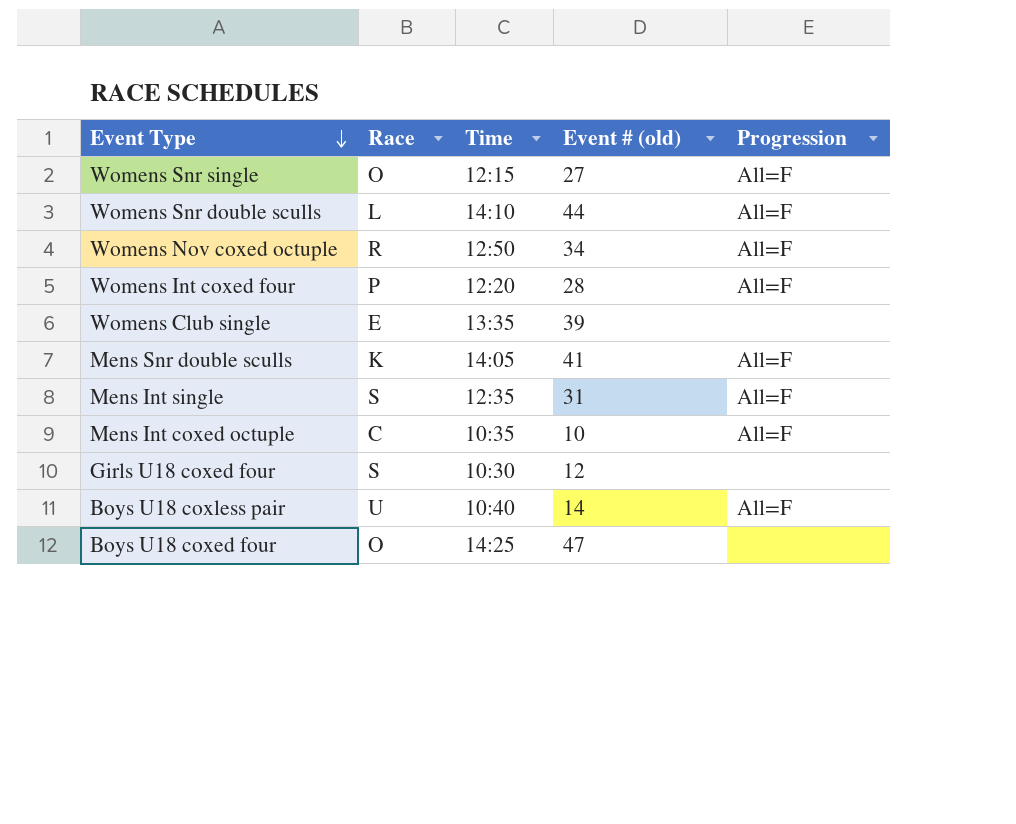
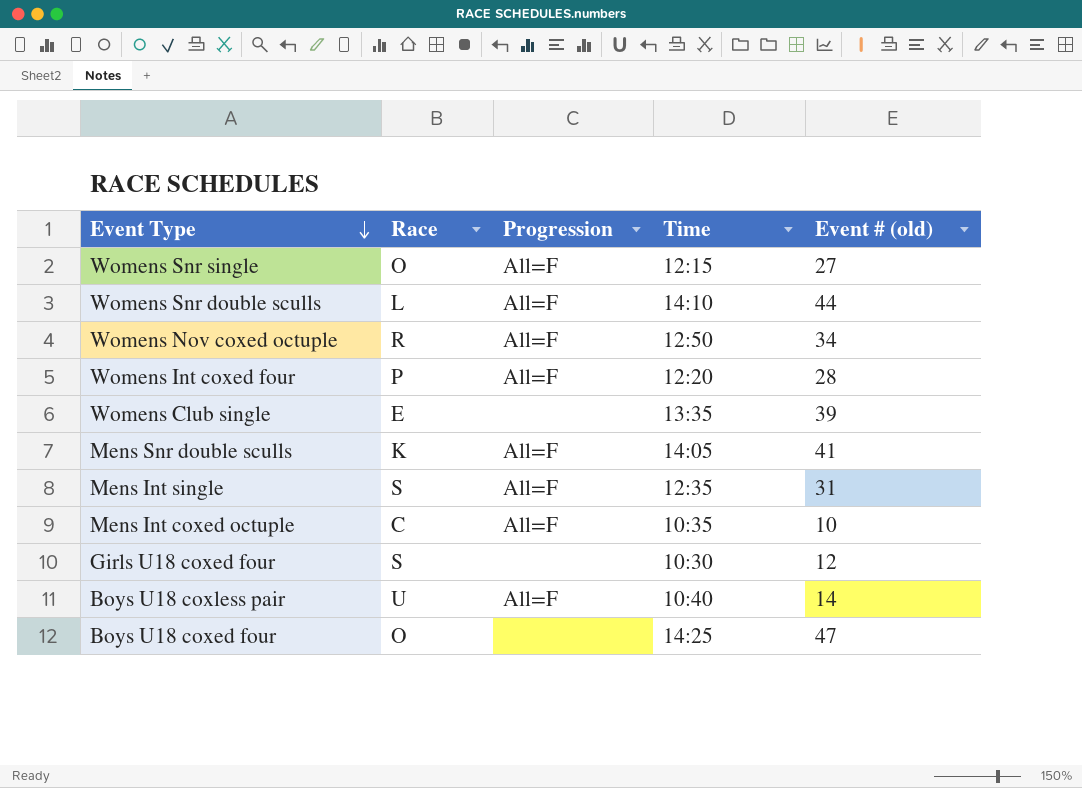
column Progression | position: 5 -> 3

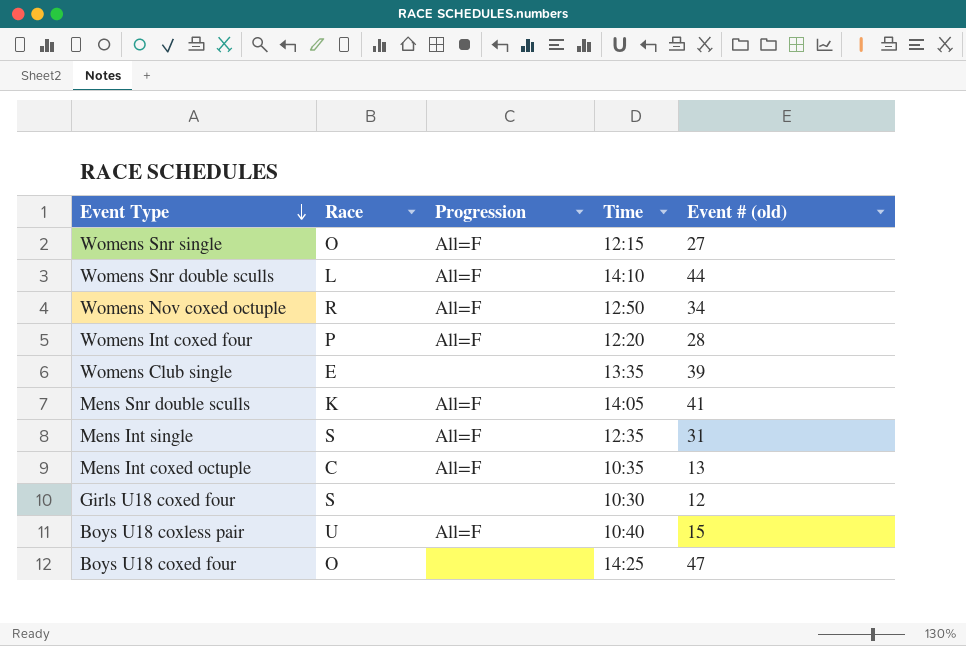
Mens Int coxed octuple | Event # (old): 10 -> 13
Boys U18 coxless pair | Event # (old): 14 -> 15

